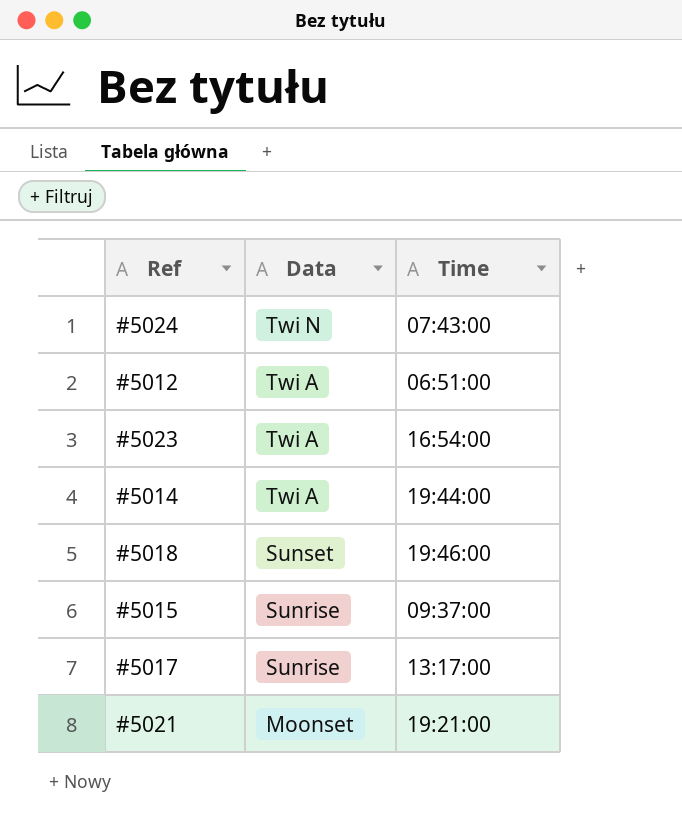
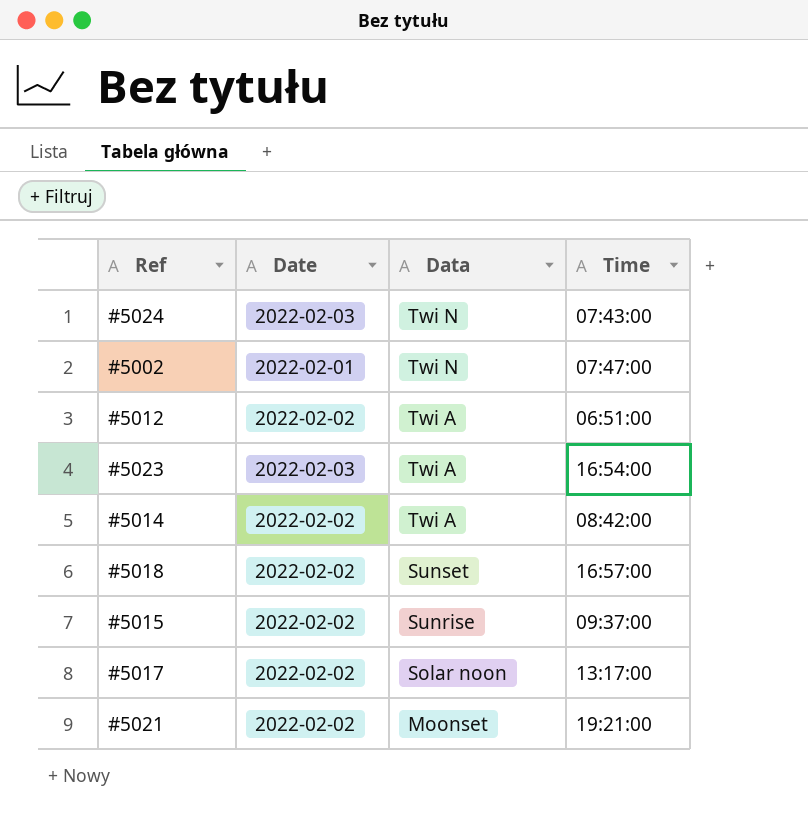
column Date | position: none -> 2
row #5002: none -> 2022-02-01 | Twi N | 07:47:00
#5014 | Time: 19:44:00 -> 08:42:00
#5018 | Time: 19:46:00 -> 16:57:00
#5017 | Data: Sunrise -> Solar noon

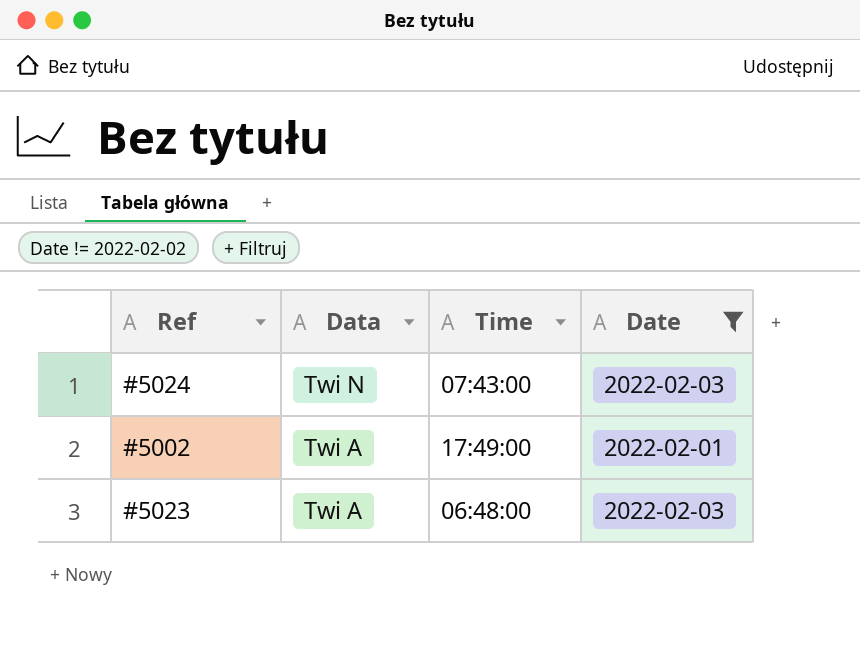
filter: none -> Date != 2022-02-02
column Date | position: 2 -> 4
#5002 | Data: Twi N -> Twi A
#5002 | Time: 07:47:00 -> 17:49:00
#5023 | Time: 16:54:00 -> 06:48:00

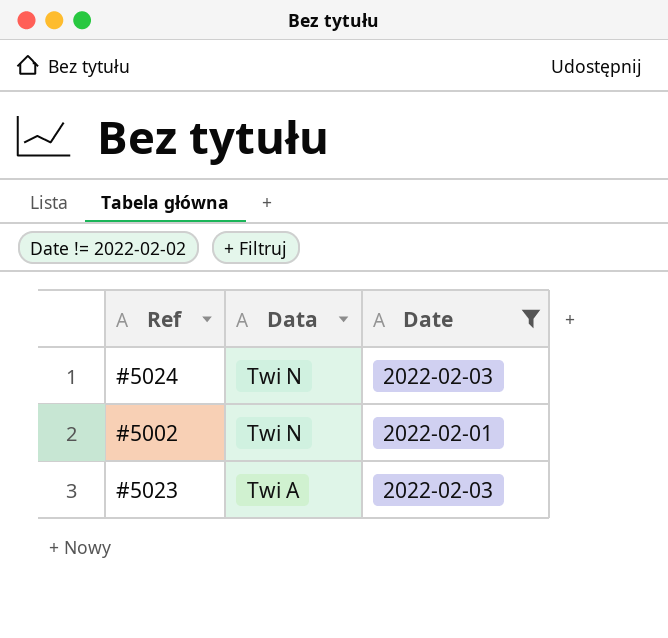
column Time | position: 3 -> none
#5002 | Data: Twi A -> Twi N

